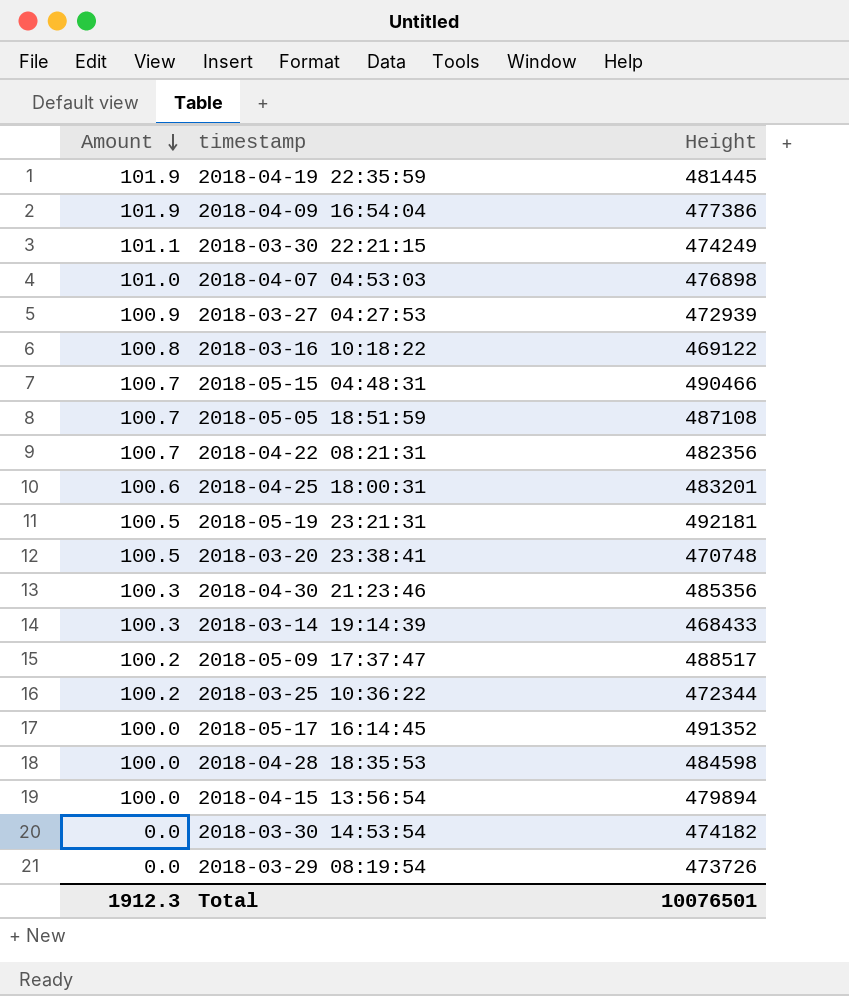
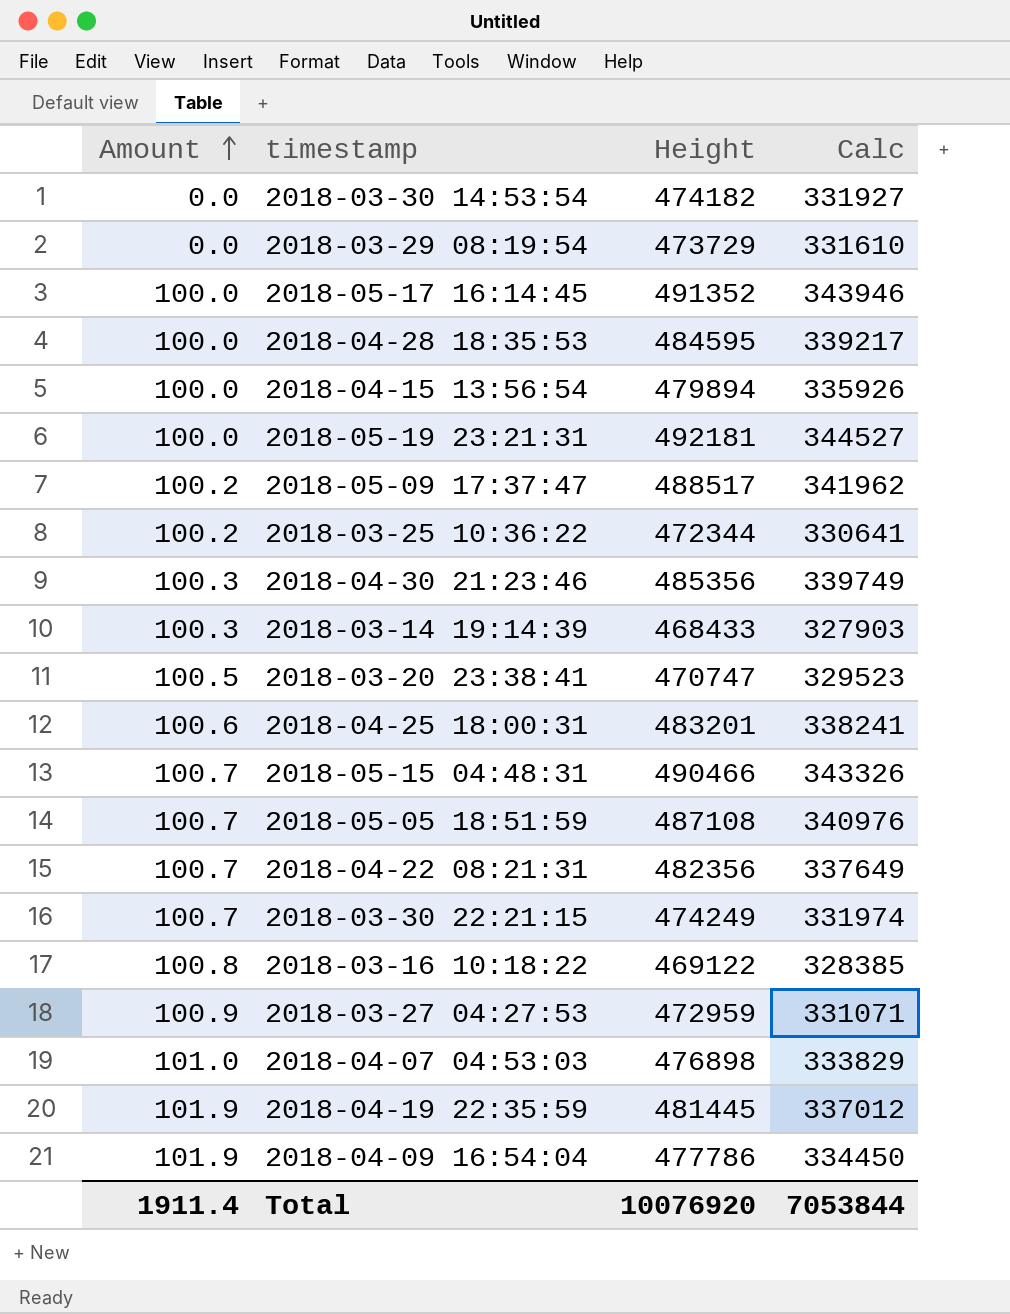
row order: Amount descending -> Amount ascending
column Calc | formula: none -> [Height] * 0.7
2018-03-29 08:19:54 | Height: 473726 -> 473729
2018-04-28 18:35:53 | Height: 484598 -> 484595
2018-05-19 23:21:31 | Amount: 100.5 -> 100.0
2018-03-20 23:38:41 | Height: 470748 -> 470747
2018-03-30 22:21:15 | Amount: 101.1 -> 100.7
2018-03-27 04:27:53 | Height: 472939 -> 472959
2018-04-09 16:54:04 | Height: 477386 -> 477786
Total | Amount: 1912.3 -> 1911.4
Total | Height: 10076501 -> 10076920

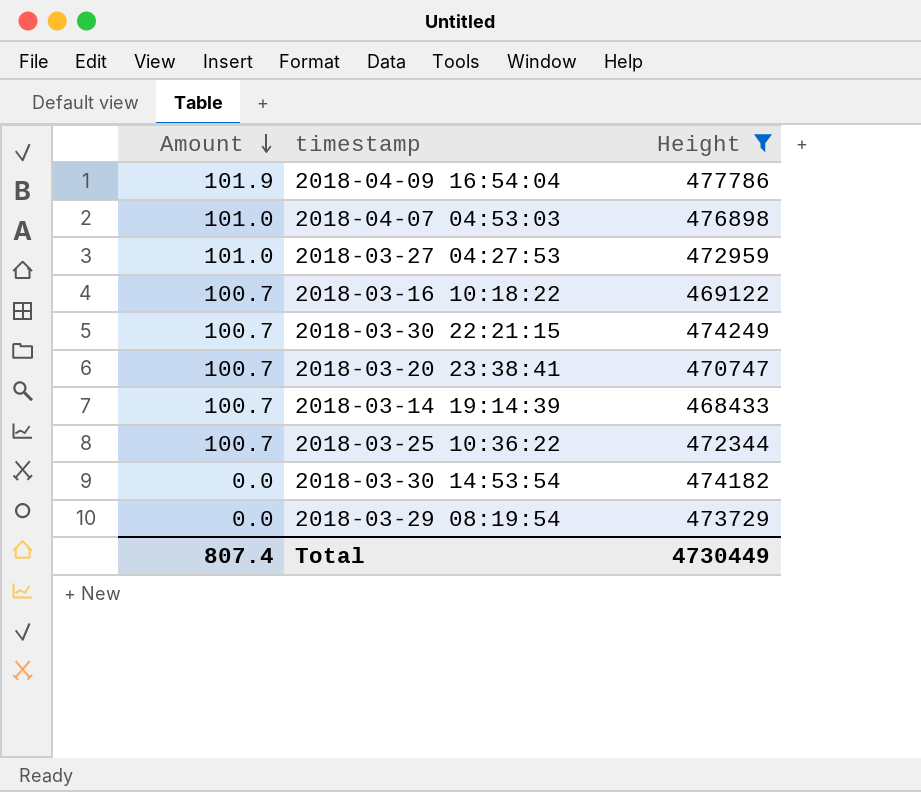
filter: none -> Height <= 477786
row order: Amount ascending -> Amount descending
column Calc | formula: [Height] * 0.7 -> none
2018-03-27 04:27:53 | Amount: 100.9 -> 101.0
2018-03-16 10:18:22 | Amount: 100.8 -> 100.7
2018-03-20 23:38:41 | Amount: 100.5 -> 100.7
2018-03-14 19:14:39 | Amount: 100.3 -> 100.7
2018-03-25 10:36:22 | Amount: 100.2 -> 100.7
Total | Amount: 1911.4 -> 807.4
Total | Height: 10076920 -> 4730449

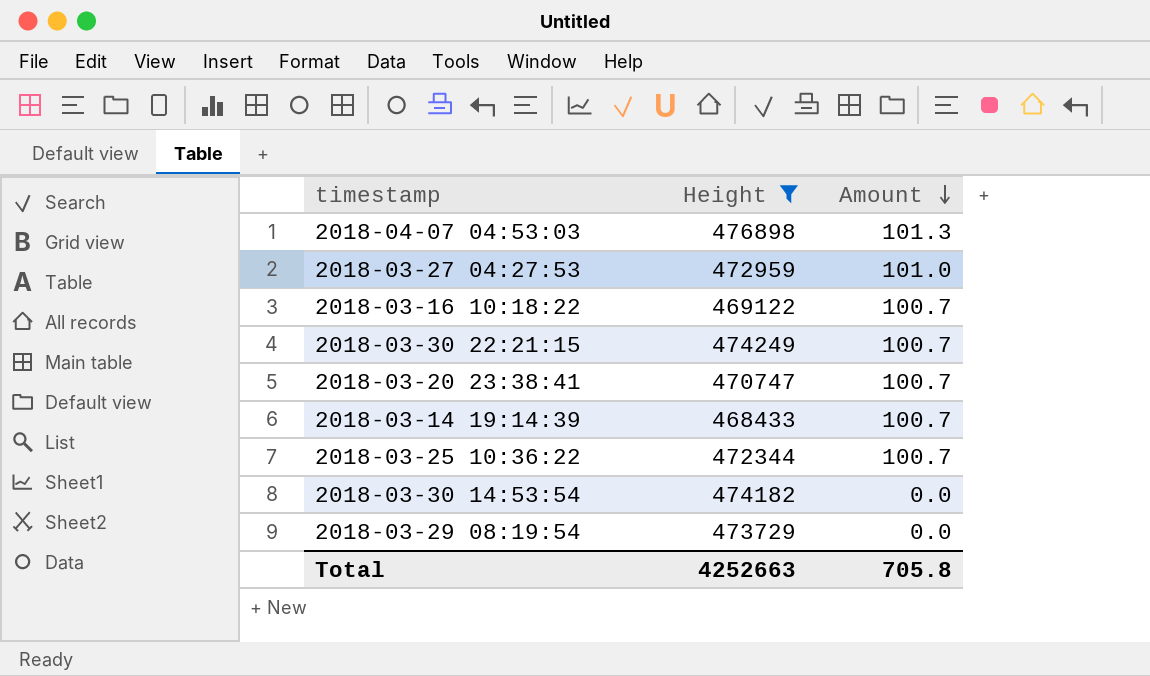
column Amount | position: 1 -> 3
row 2018-04-09 16:54:04: 101.9 | 477786 -> none
2018-04-07 04:53:03 | Amount: 101.0 -> 101.3
Total | Height: 4730449 -> 4252663
Total | Amount: 807.4 -> 705.8

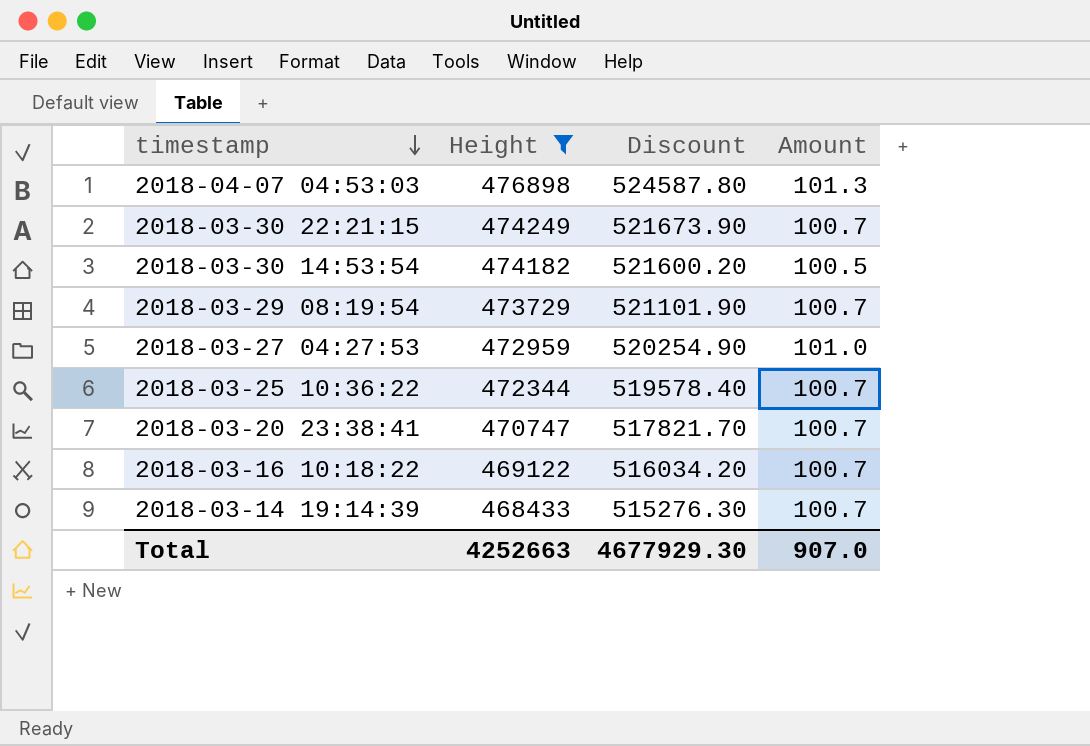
row order: Amount descending -> timestamp descending
column Discount | formula: none -> [Height] * 1.1
2018-03-30 14:53:54 | Amount: 0.0 -> 100.5
2018-03-29 08:19:54 | Amount: 0.0 -> 100.7
Total | Amount: 705.8 -> 907.0

